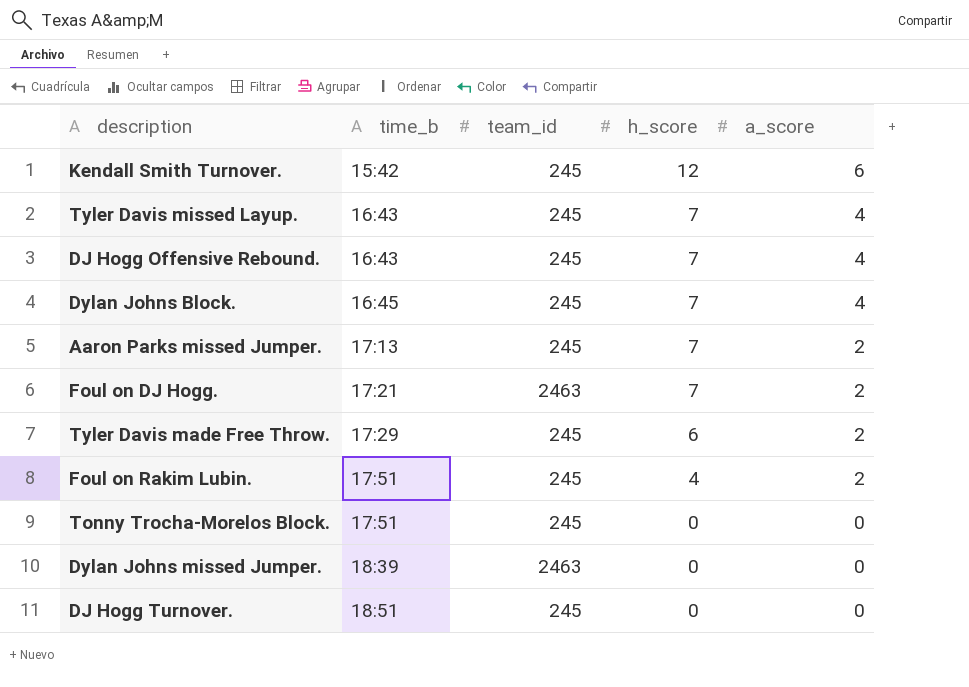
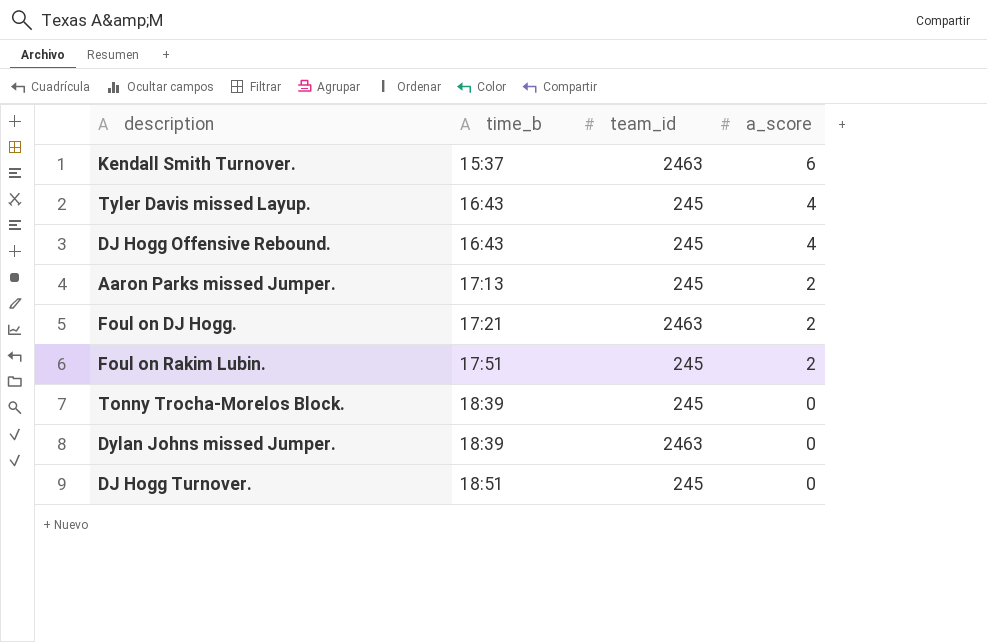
column h_score | position: 4 -> none
row Dylan Johns Block.: 16:45 | 245 | 7 | 4 -> none
row Tyler Davis made Free Throw.: 17:29 | 245 | 6 | 2 -> none
Kendall Smith Turnover. | time_b: 15:42 -> 15:37
Kendall Smith Turnover. | team_id: 245 -> 2463
Tonny Trocha-Morelos Block. | time_b: 17:51 -> 18:39

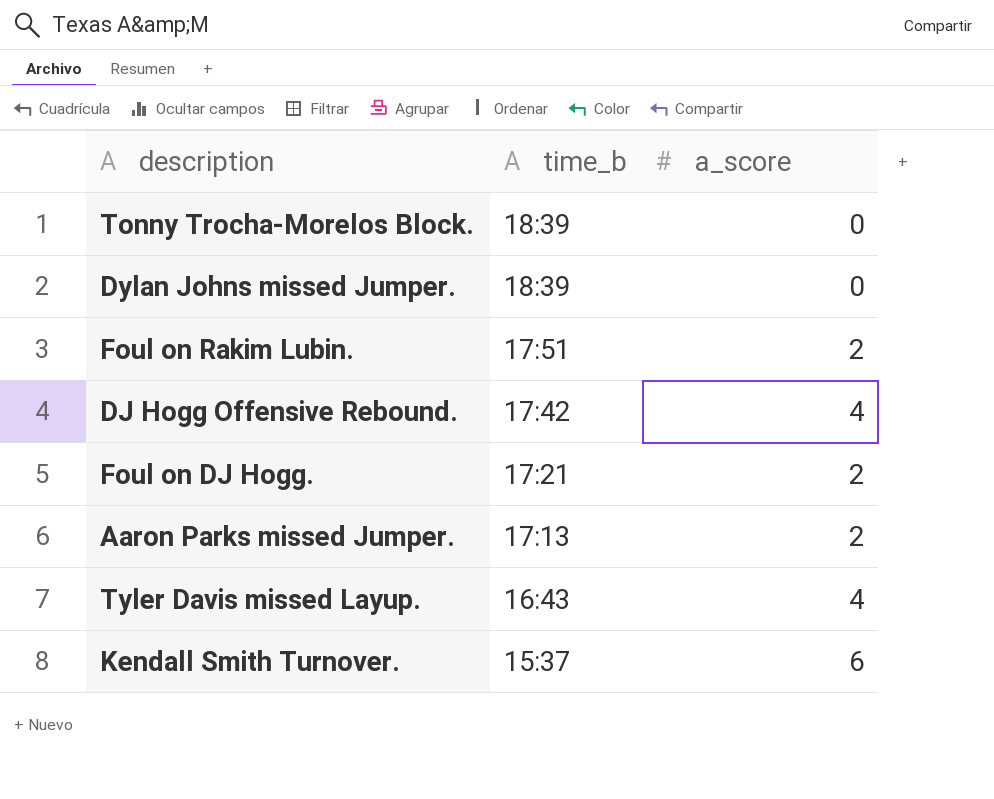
row order: time_b ascending -> time_b descending
column team_id | position: 3 -> none
row DJ Hogg Turnover.: 18:51 | 245 | 0 -> none
DJ Hogg Offensive Rebound. | time_b: 16:43 -> 17:42

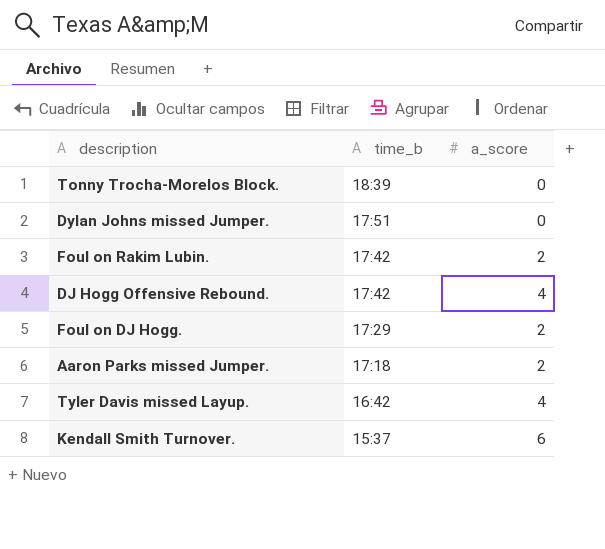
Dylan Johns missed Jumper. | time_b: 18:39 -> 17:51
Foul on Rakim Lubin. | time_b: 17:51 -> 17:42
Foul on DJ Hogg. | time_b: 17:21 -> 17:29
Aaron Parks missed Jumper. | time_b: 17:13 -> 17:18
Tyler Davis missed Layup. | time_b: 16:43 -> 16:42

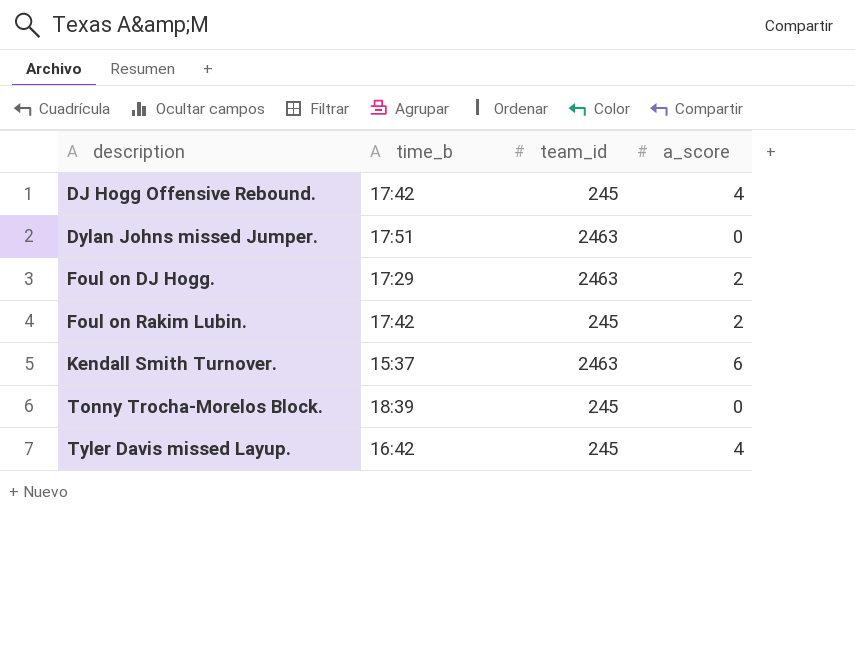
row order: time_b descending -> description ascending
column team_id | position: none -> 3
row Aaron Parks missed Jumper.: 17:18 | 2 -> none

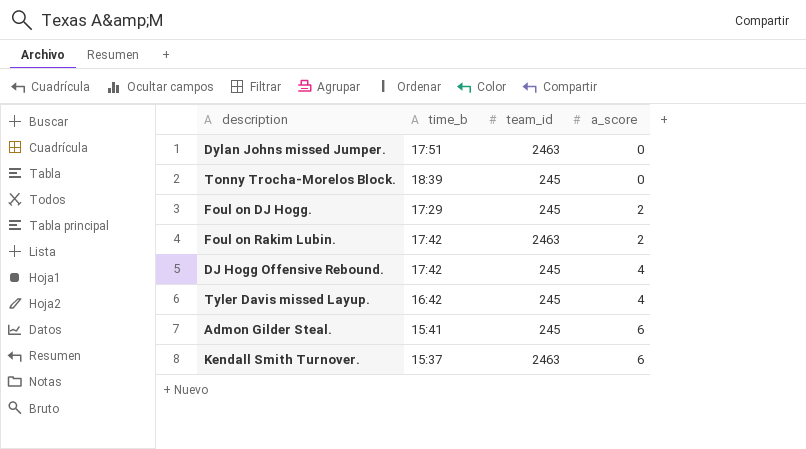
row order: description ascending -> a_score ascending
Foul on DJ Hogg. | team_id: 2463 -> 245
Foul on Rakim Lubin. | team_id: 245 -> 2463
row Admon Gilder Steal.: none -> 15:41 | 245 | 6

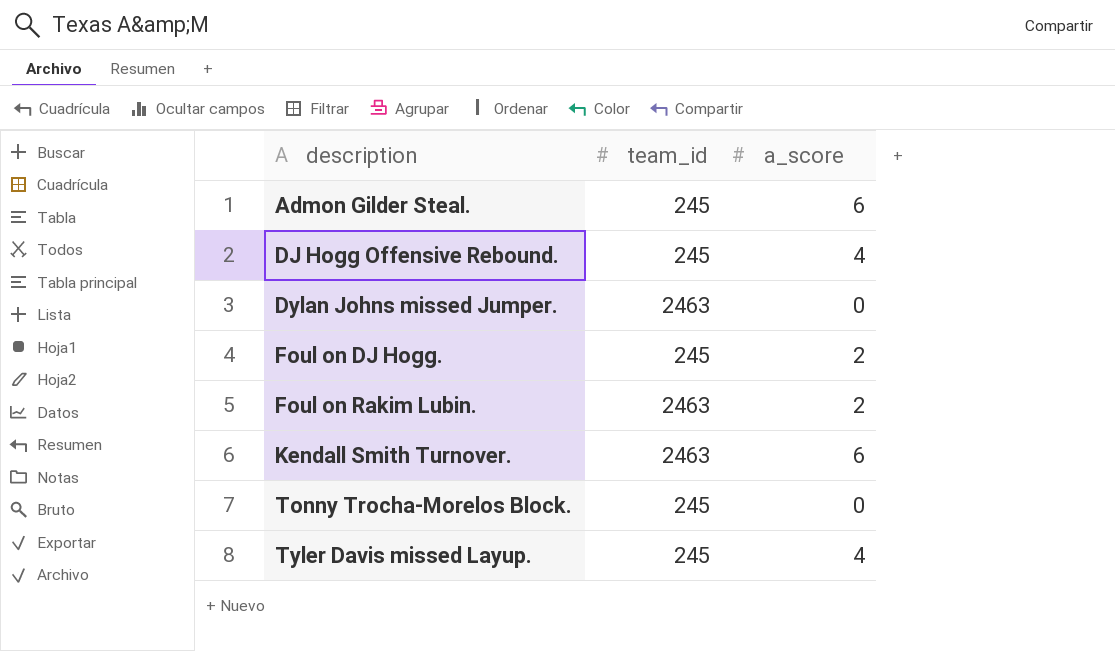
row order: a_score ascending -> description ascending
column time_b | position: 2 -> none

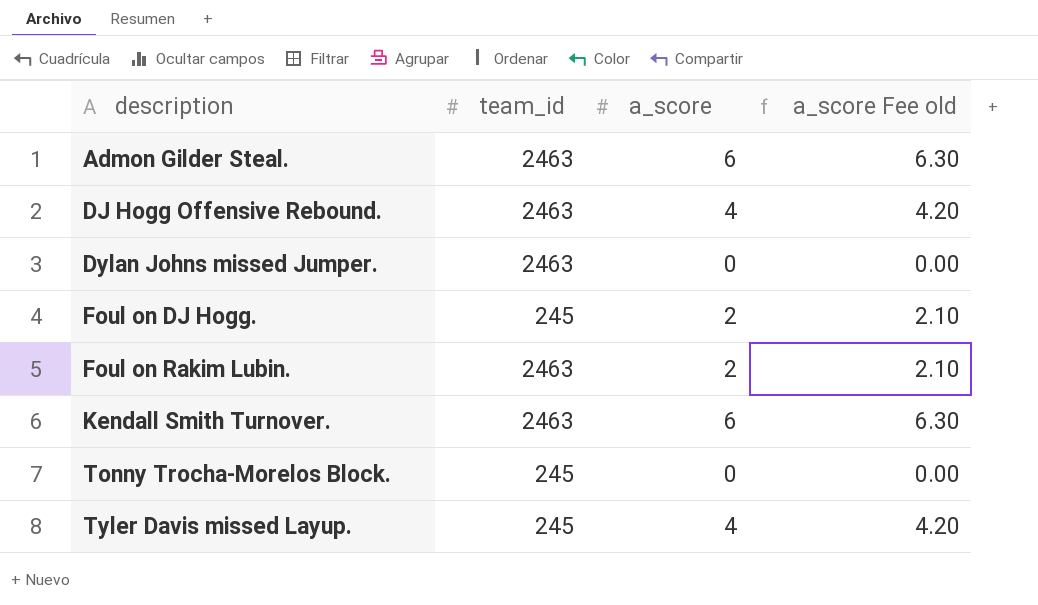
column a_score Fee old | formula: none -> [a_score] * 1.05
Admon Gilder Steal. | team_id: 245 -> 2463
DJ Hogg Offensive Rebound. | team_id: 245 -> 2463

